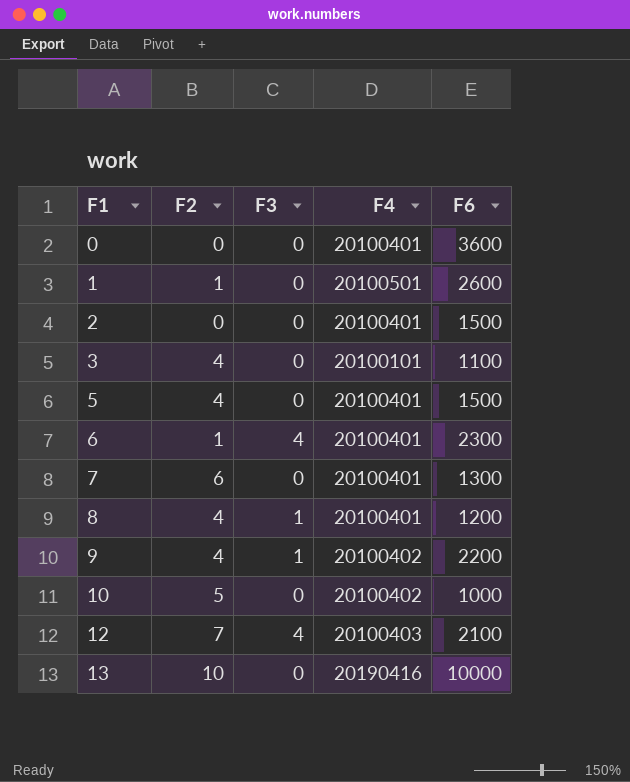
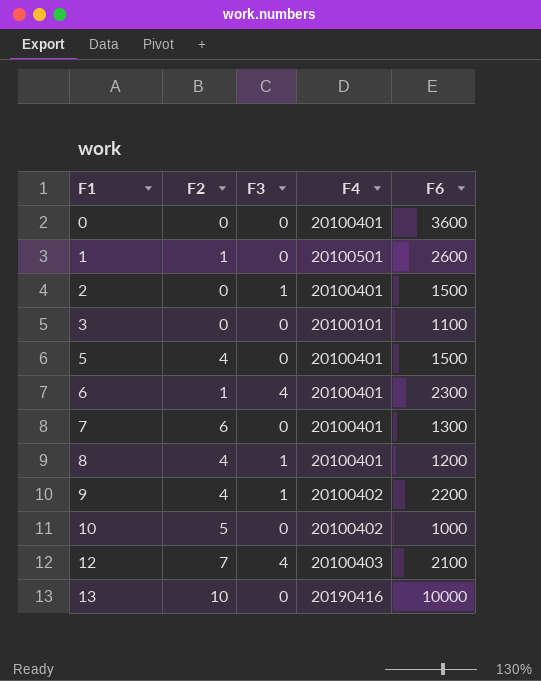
2 | F3: 0 -> 1
3 | F2: 4 -> 0

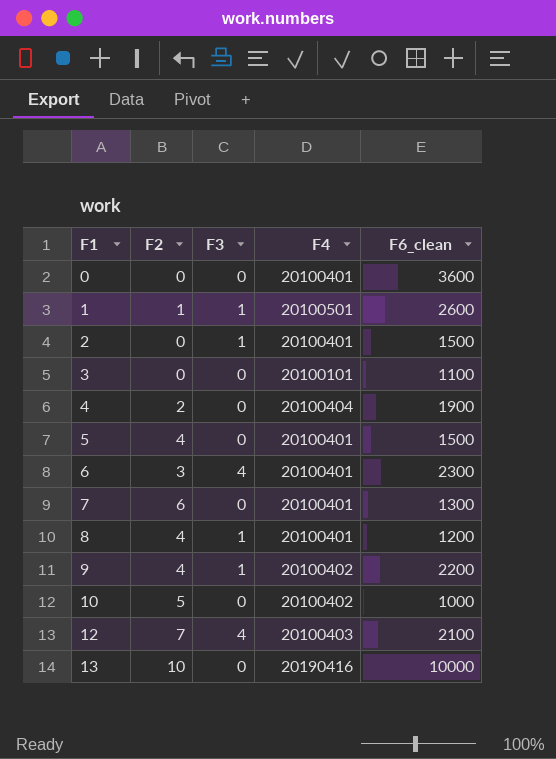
column name: F6 -> F6_clean
1 | F3: 0 -> 1
row 4: none -> 2 | 0 | 20100404 | 1900
6 | F2: 1 -> 3

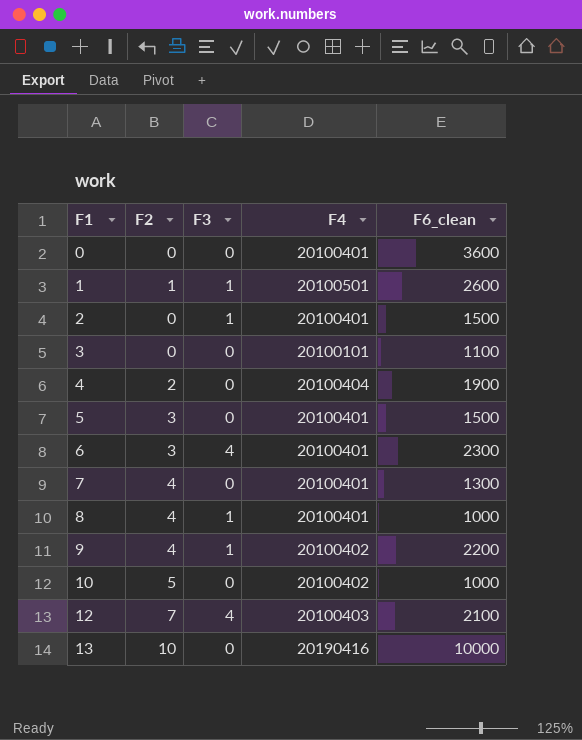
5 | F2: 4 -> 3
7 | F2: 6 -> 4
8 | F6_clean: 1200 -> 1000

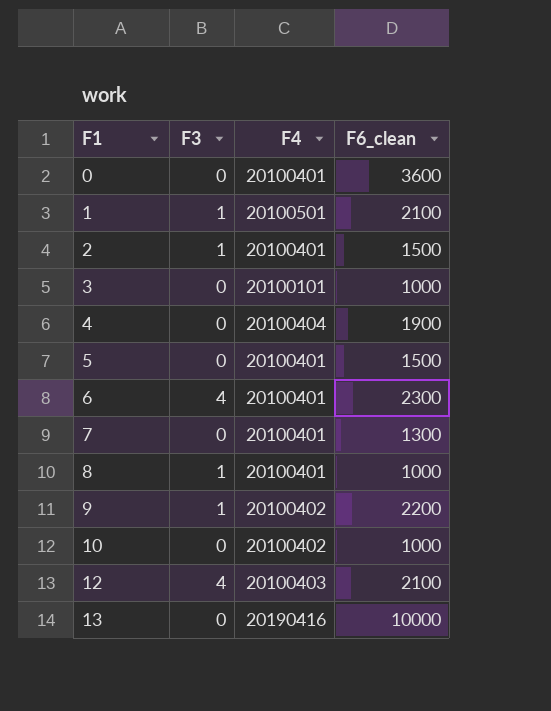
column F2 | position: 2 -> none
1 | F6_clean: 2600 -> 2100
3 | F6_clean: 1100 -> 1000

